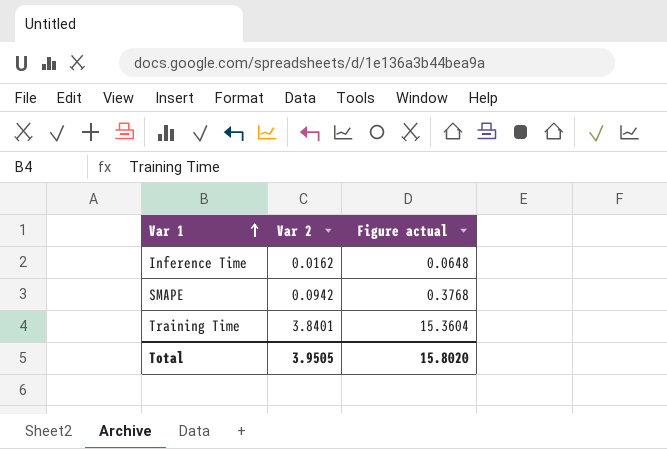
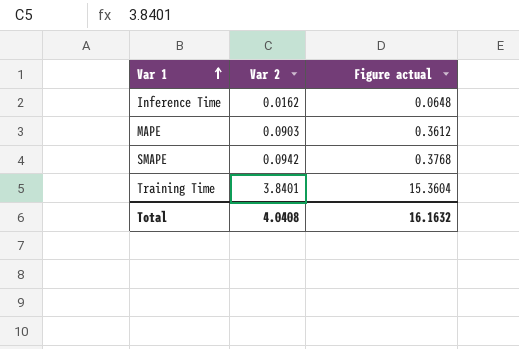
row MAPE: none -> 0.0903 | 0.3612
Total | Var 2: 3.9505 -> 4.0408
Total | Figure actual: 15.8020 -> 16.1632

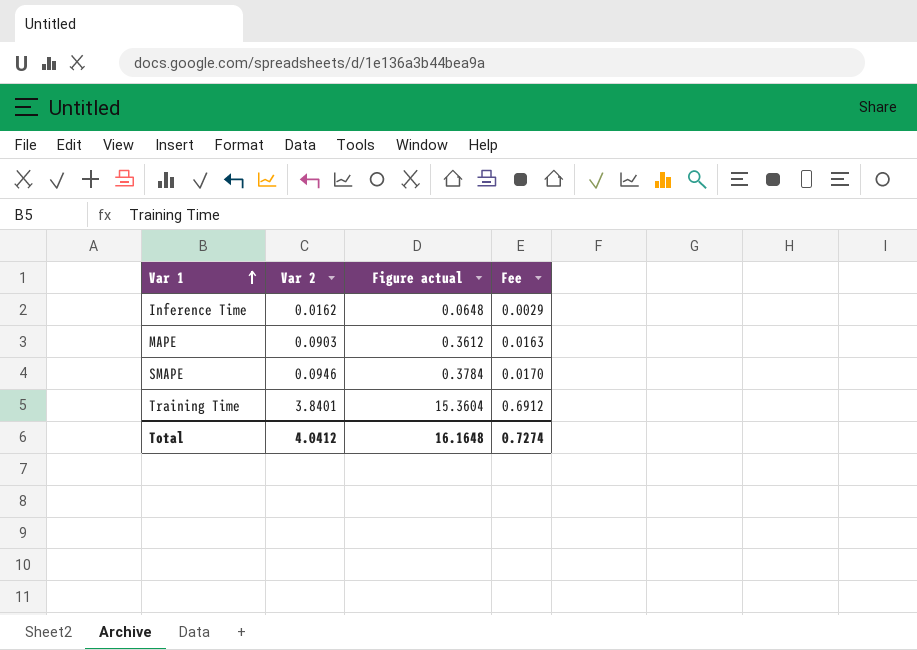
column Fee | formula: none -> [Var 2] * 0.18
SMAPE | Var 2: 0.0942 -> 0.0946
SMAPE | Figure actual: 0.3768 -> 0.3784
Total | Var 2: 4.0408 -> 4.0412
Total | Figure actual: 16.1632 -> 16.1648

